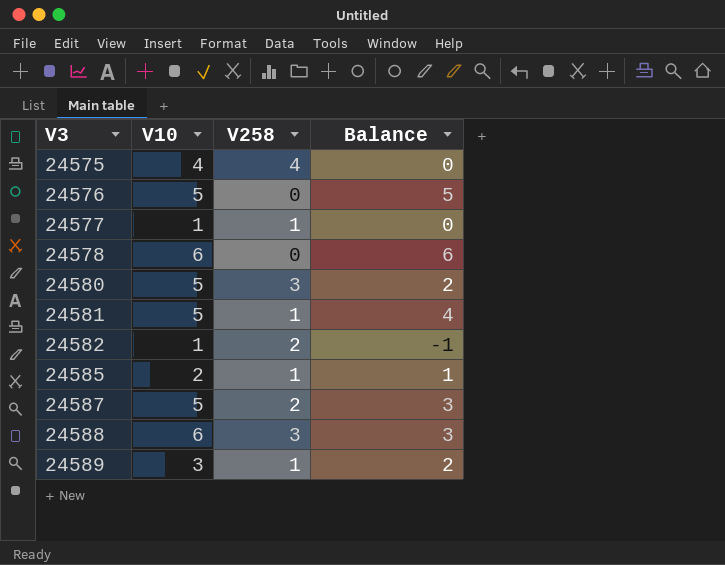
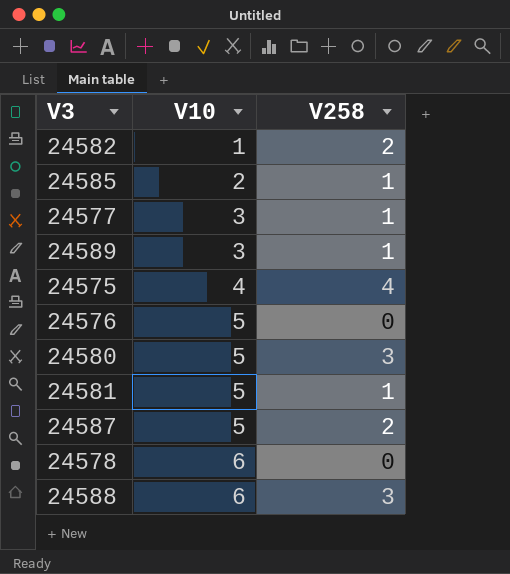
row order: V3 ascending -> V10 ascending
column Balance | formula: [V10] - [V258] -> none
24577 | V10: 1 -> 3

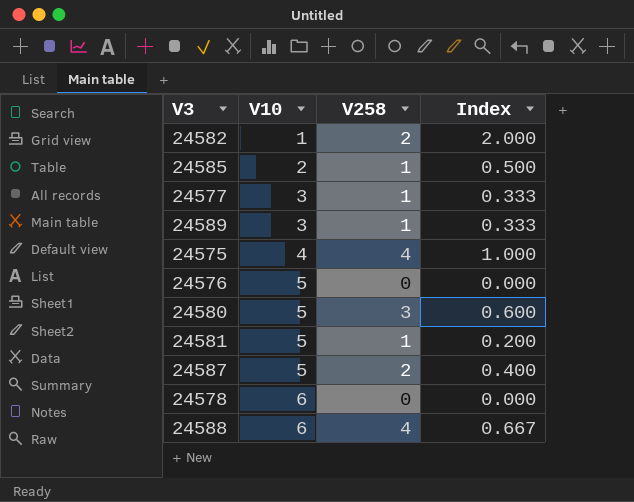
column Index | formula: none -> [V258] / [V10]
24588 | V258: 3 -> 4

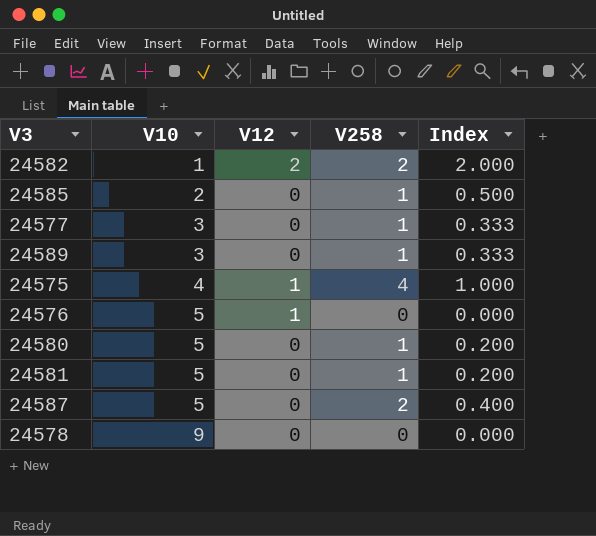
column V12 | position: none -> 3
row 24588: 6 | 4 | 0.667 -> none
24580 | V258: 3 -> 1
24580 | Index: 0.600 -> 0.200
24578 | V10: 6 -> 9

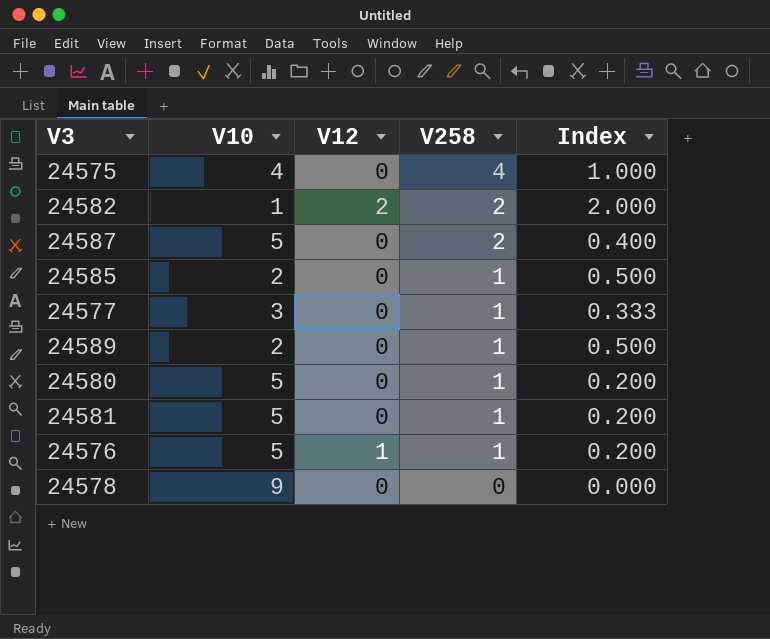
row order: V10 ascending -> V258 descending
24575 | V12: 1 -> 0
24589 | V10: 3 -> 2
24589 | Index: 0.333 -> 0.500
24576 | V258: 0 -> 1
24576 | Index: 0.000 -> 0.200

